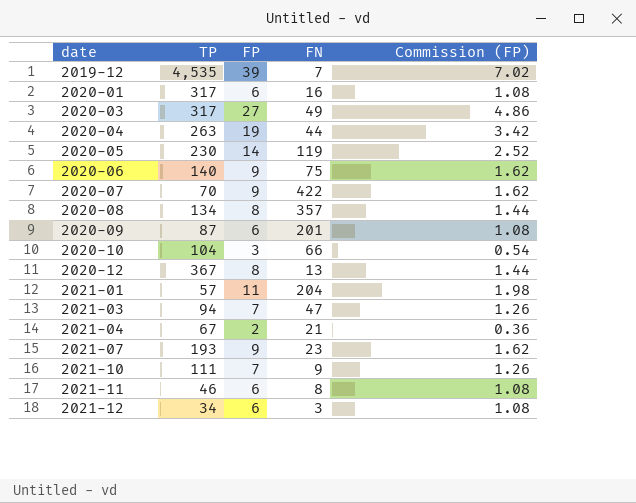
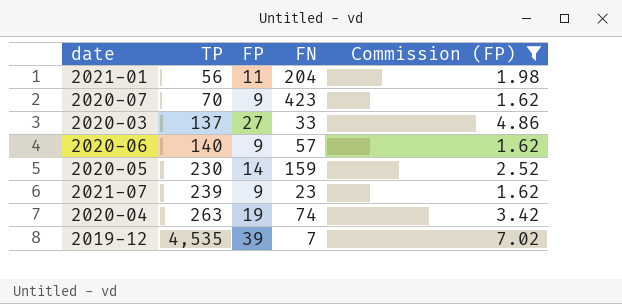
filter: none -> Commission (FP) >= 1.62
row order: date ascending -> TP ascending
2021-01 | TP: 57 -> 56
2020-07 | FN: 422 -> 423
2020-03 | TP: 317 -> 137
2020-03 | FN: 49 -> 33
2020-06 | FN: 75 -> 57
2020-05 | FN: 119 -> 159
2021-07 | TP: 193 -> 239
2020-04 | FN: 44 -> 74

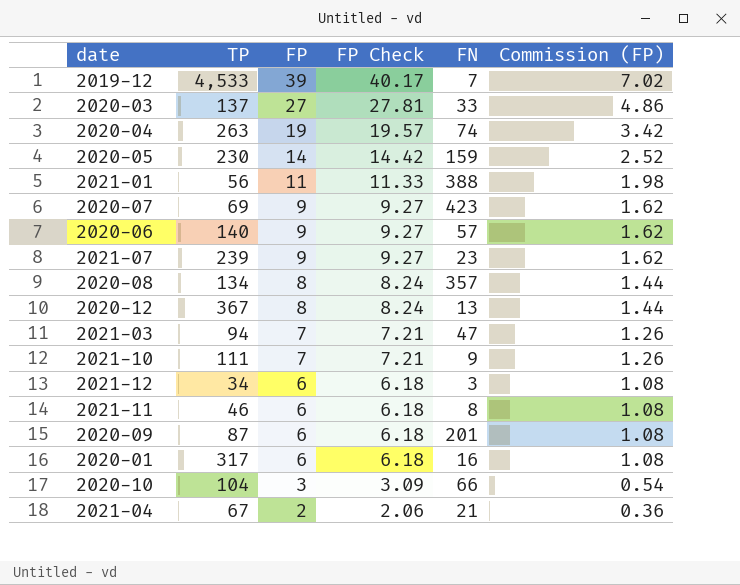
filter: Commission (FP) >= 1.62 -> none
row order: TP ascending -> FP descending
column FP Check | formula: none -> [FP] * 1.03
2019-12 | TP: 4,535 -> 4,533
2021-01 | FN: 204 -> 388
2020-07 | TP: 70 -> 69

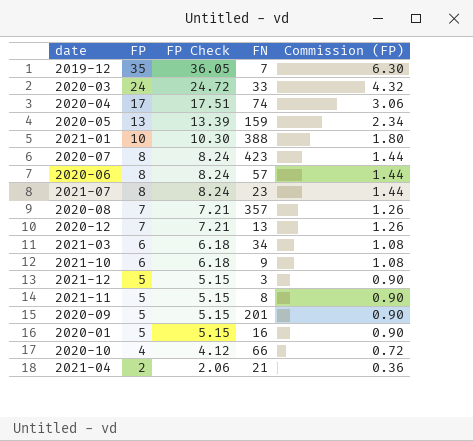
column TP | position: 2 -> none
2019-12 | FP: 39 -> 35
2019-12 | FP Check: 40.17 -> 36.05
2019-12 | Commission (FP): 7.02 -> 6.30
2020-03 | FP: 27 -> 24
2020-03 | FP Check: 27.81 -> 24.72
2020-03 | Commission (FP): 4.86 -> 4.32
2020-04 | FP: 19 -> 17
2020-04 | FP Check: 19.57 -> 17.51
2020-04 | Commission (FP): 3.42 -> 3.06
2020-05 | FP: 14 -> 13
2020-05 | FP Check: 14.42 -> 13.39
2020-05 | Commission (FP): 2.52 -> 2.34
2021-01 | FP: 11 -> 10
2021-01 | FP Check: 11.33 -> 10.30
2021-01 | Commission (FP): 1.98 -> 1.80
2020-07 | FP: 9 -> 8
2020-07 | FP Check: 9.27 -> 8.24
2020-07 | Commission (FP): 1.62 -> 1.44
2020-06 | FP: 9 -> 8
2020-06 | FP Check: 9.27 -> 8.24
2020-06 | Commission (FP): 1.62 -> 1.44
2021-07 | FP: 9 -> 8
2021-07 | FP Check: 9.27 -> 8.24
2021-07 | Commission (FP): 1.62 -> 1.44
2020-08 | FP: 8 -> 7
2020-08 | FP Check: 8.24 -> 7.21
2020-08 | Commission (FP): 1.44 -> 1.26
2020-12 | FP: 8 -> 7
2020-12 | FP Check: 8.24 -> 7.21
2020-12 | Commission (FP): 1.44 -> 1.26
2021-03 | FP: 7 -> 6
2021-03 | FP Check: 7.21 -> 6.18
2021-03 | FN: 47 -> 34
2021-03 | Commission (FP): 1.26 -> 1.08
2021-10 | FP: 7 -> 6
2021-10 | FP Check: 7.21 -> 6.18
2021-10 | Commission (FP): 1.26 -> 1.08
2021-12 | FP: 6 -> 5
2021-12 | FP Check: 6.18 -> 5.15
2021-12 | Commission (FP): 1.08 -> 0.90
2021-11 | FP: 6 -> 5
2021-11 | FP Check: 6.18 -> 5.15
2021-11 | Commission (FP): 1.08 -> 0.90
2020-09 | FP: 6 -> 5
2020-09 | FP Check: 6.18 -> 5.15
2020-09 | Commission (FP): 1.08 -> 0.90
2020-01 | FP: 6 -> 5
2020-01 | FP Check: 6.18 -> 5.15
2020-01 | Commission (FP): 1.08 -> 0.90
2020-10 | FP: 3 -> 4
2020-10 | FP Check: 3.09 -> 4.12
2020-10 | Commission (FP): 0.54 -> 0.72

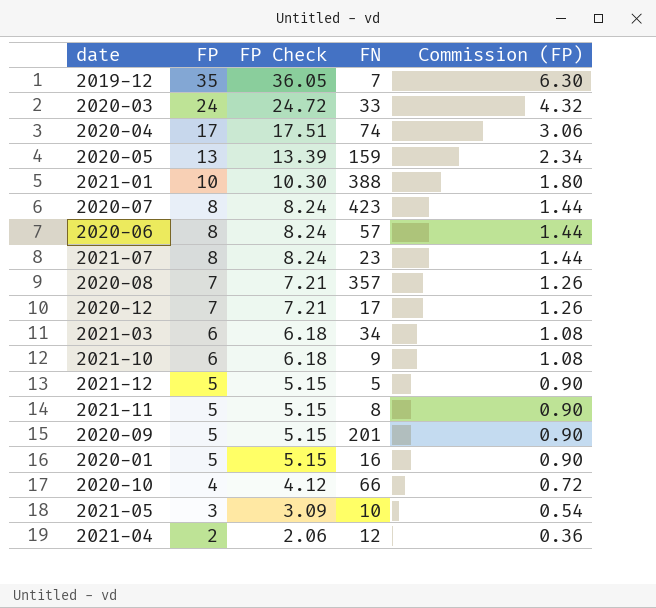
2020-12 | FN: 13 -> 17
2021-12 | FN: 3 -> 5
row 2021-05: none -> 3 | 3.09 | 10 | 0.54
2021-04 | FN: 21 -> 12

